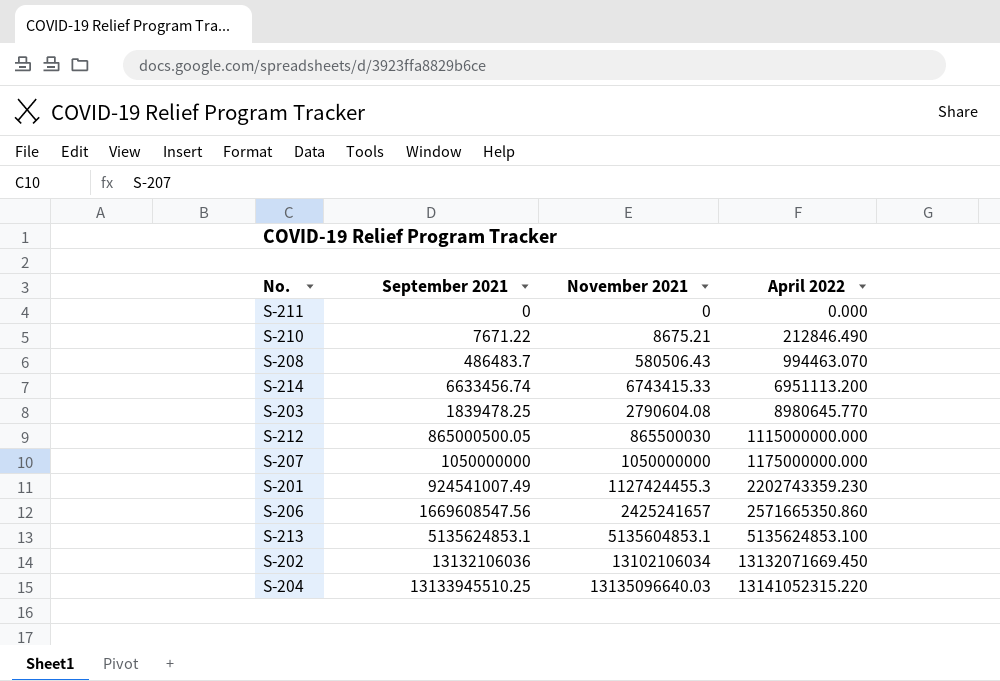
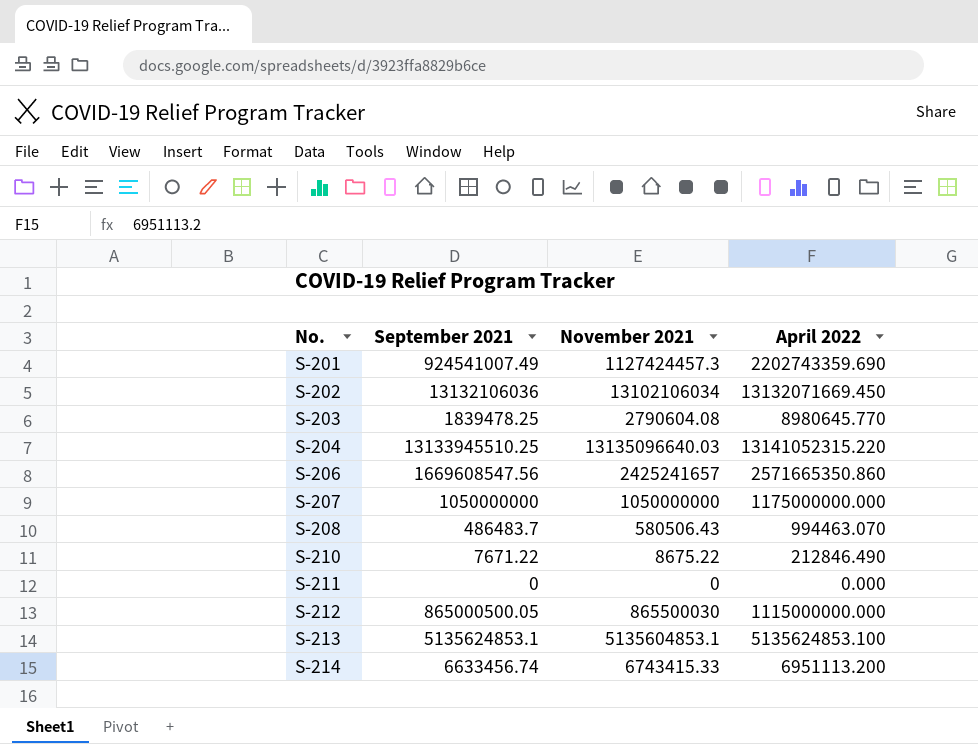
row order: April 2022 ascending -> No. ascending
S-201 | November 2021: 1127424455.3 -> 1127424457.3
S-201 | April 2022: 2202743359.230 -> 2202743359.690
S-210 | November 2021: 8675.21 -> 8675.22

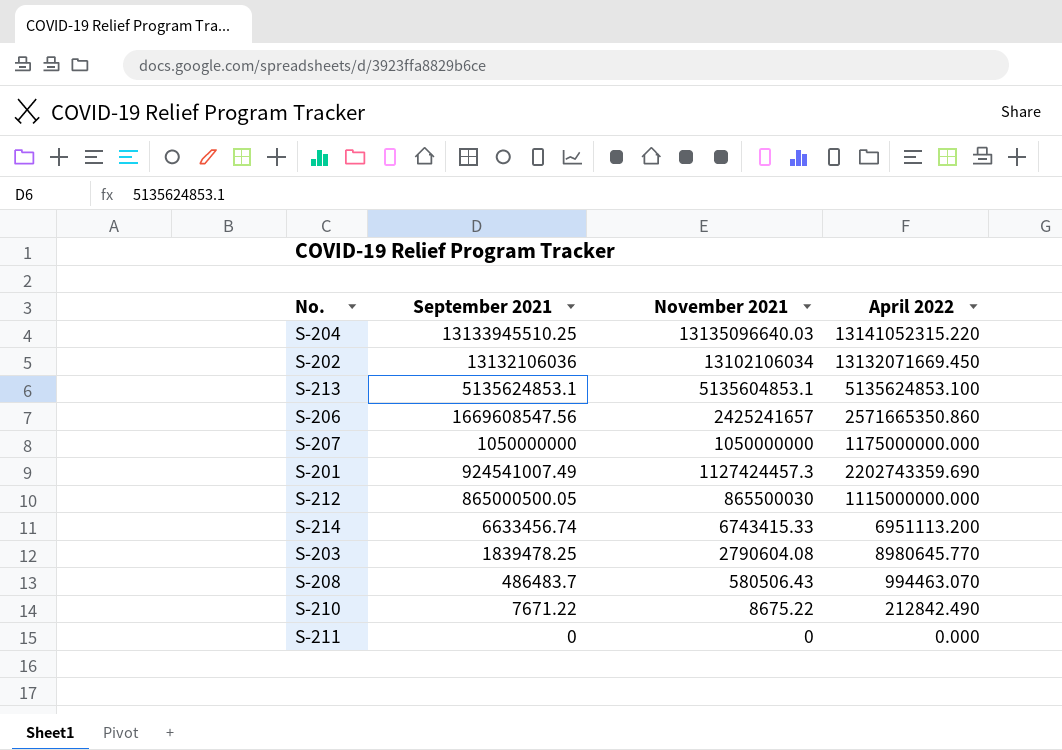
row order: No. ascending -> September 2021 descending
S-210 | April 2022: 212846.490 -> 212842.490

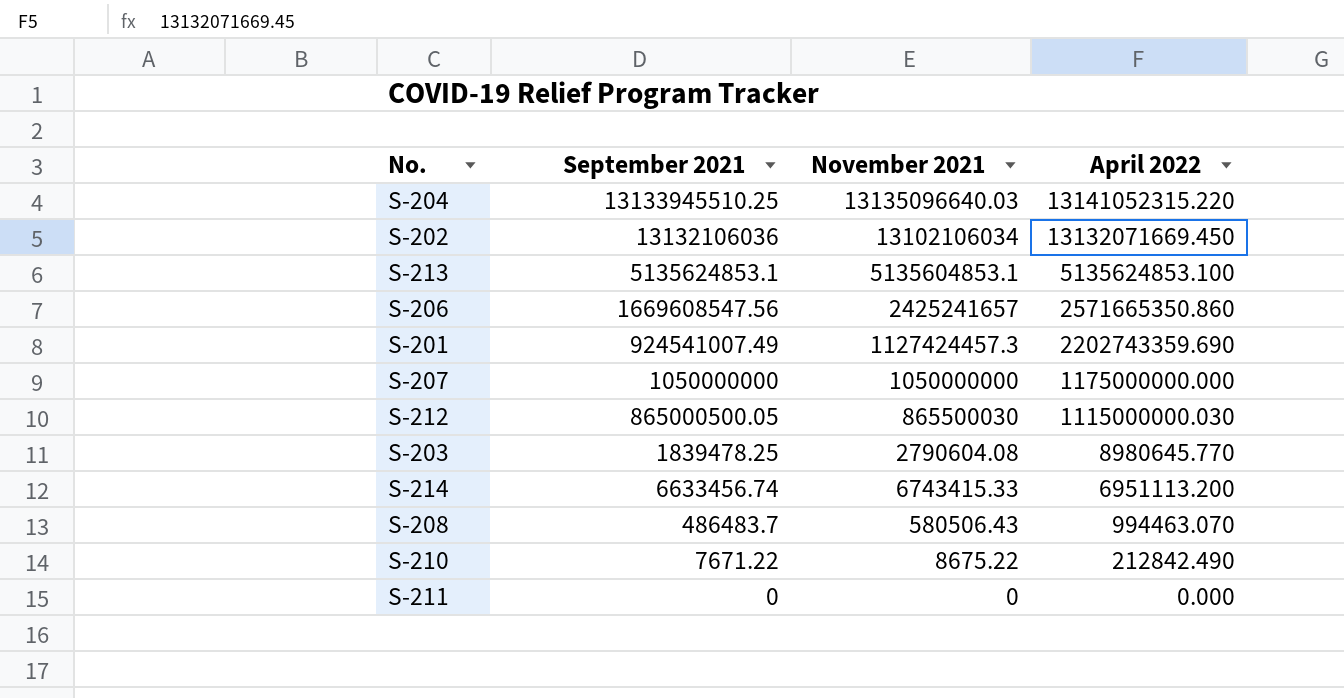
row order: September 2021 descending -> April 2022 descending
S-212 | April 2022: 1115000000.000 -> 1115000000.030

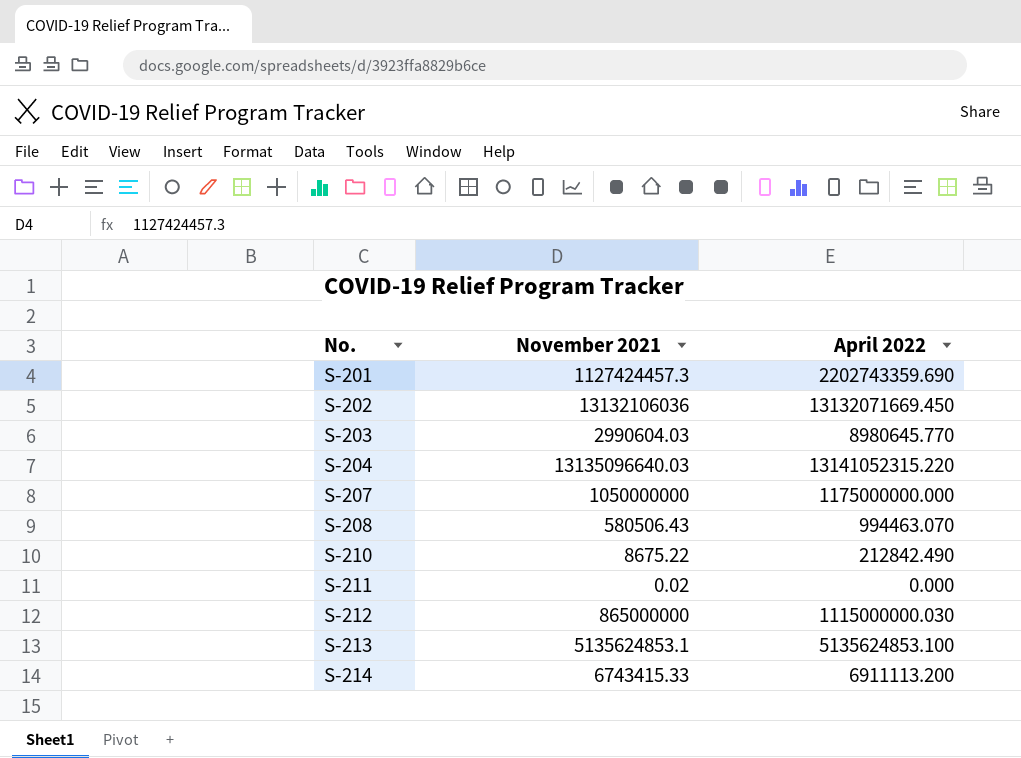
row order: April 2022 descending -> No. ascending
column September 2021 | position: 2 -> none
row S-206: 1669608547.56 | 2425241657 | 2571665350.860 -> none
S-202 | November 2021: 13102106034 -> 13132106036
S-203 | November 2021: 2790604.08 -> 2990604.03
S-211 | November 2021: 0 -> 0.02
S-212 | November 2021: 865500030 -> 865000000
S-213 | November 2021: 5135604853.1 -> 5135624853.1
S-214 | April 2022: 6951113.200 -> 6911113.200

